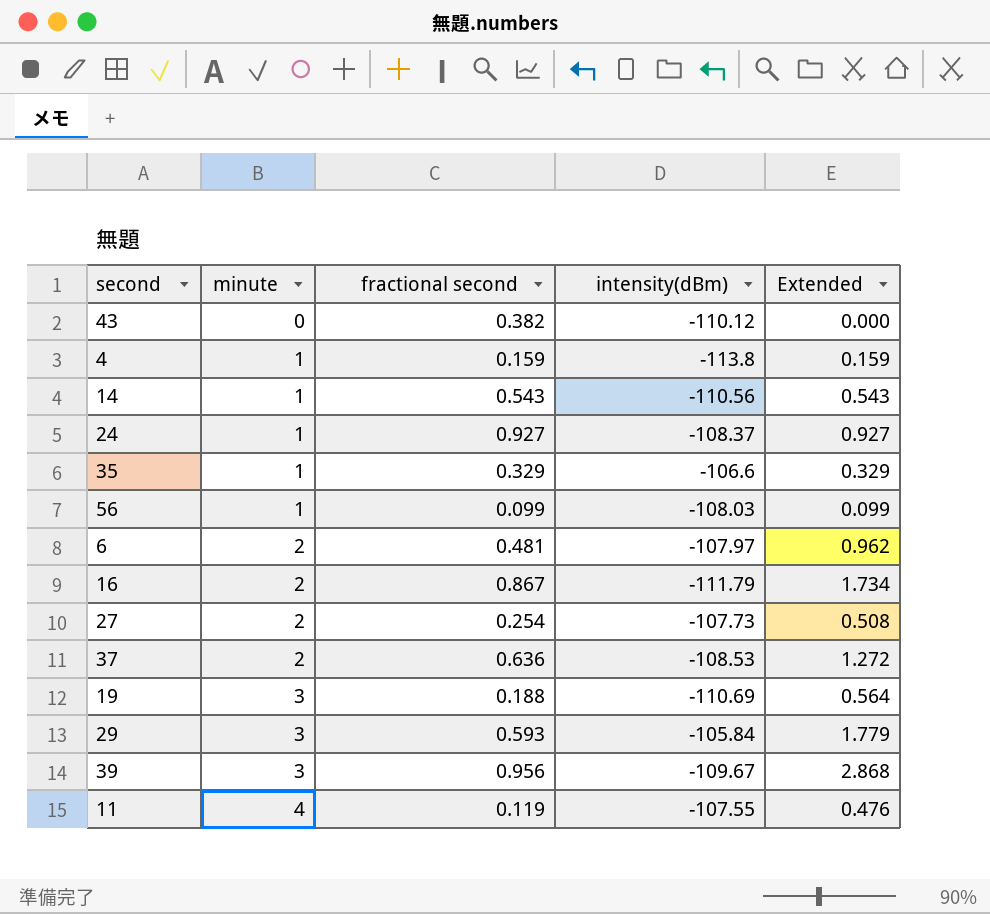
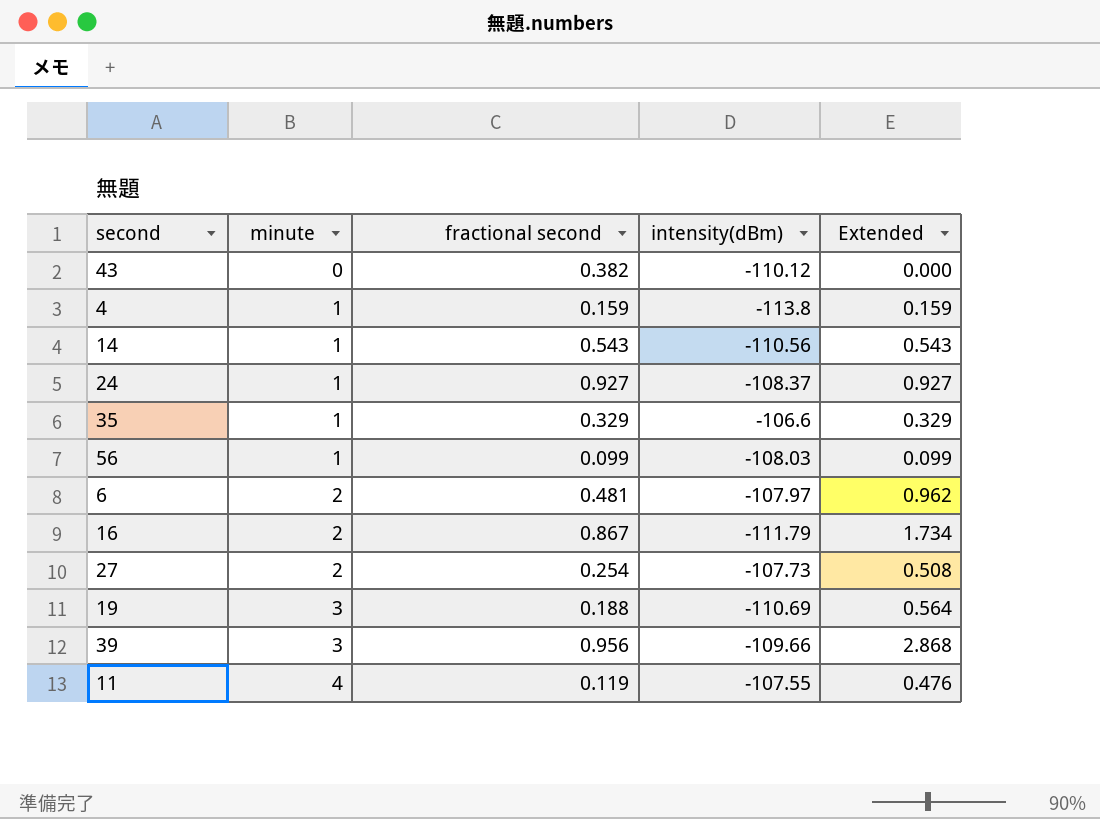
row 37: 2 | 0.636 | -108.53 | 1.272 -> none
row 29: 3 | 0.593 | -105.84 | 1.779 -> none
39 | intensity(dBm): -109.67 -> -109.66

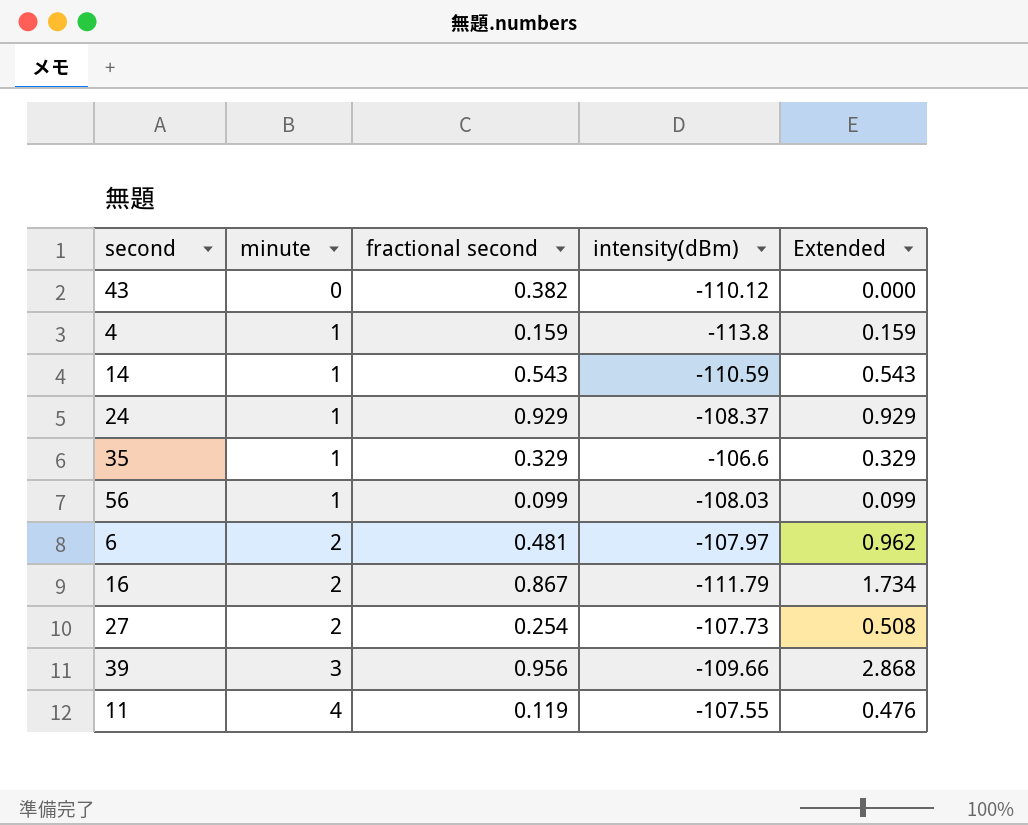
row 19: 3 | 0.188 | -110.69 | 0.564 -> none
14 | intensity(dBm): -110.56 -> -110.59
24 | fractional second: 0.927 -> 0.929
24 | Extended: 0.927 -> 0.929

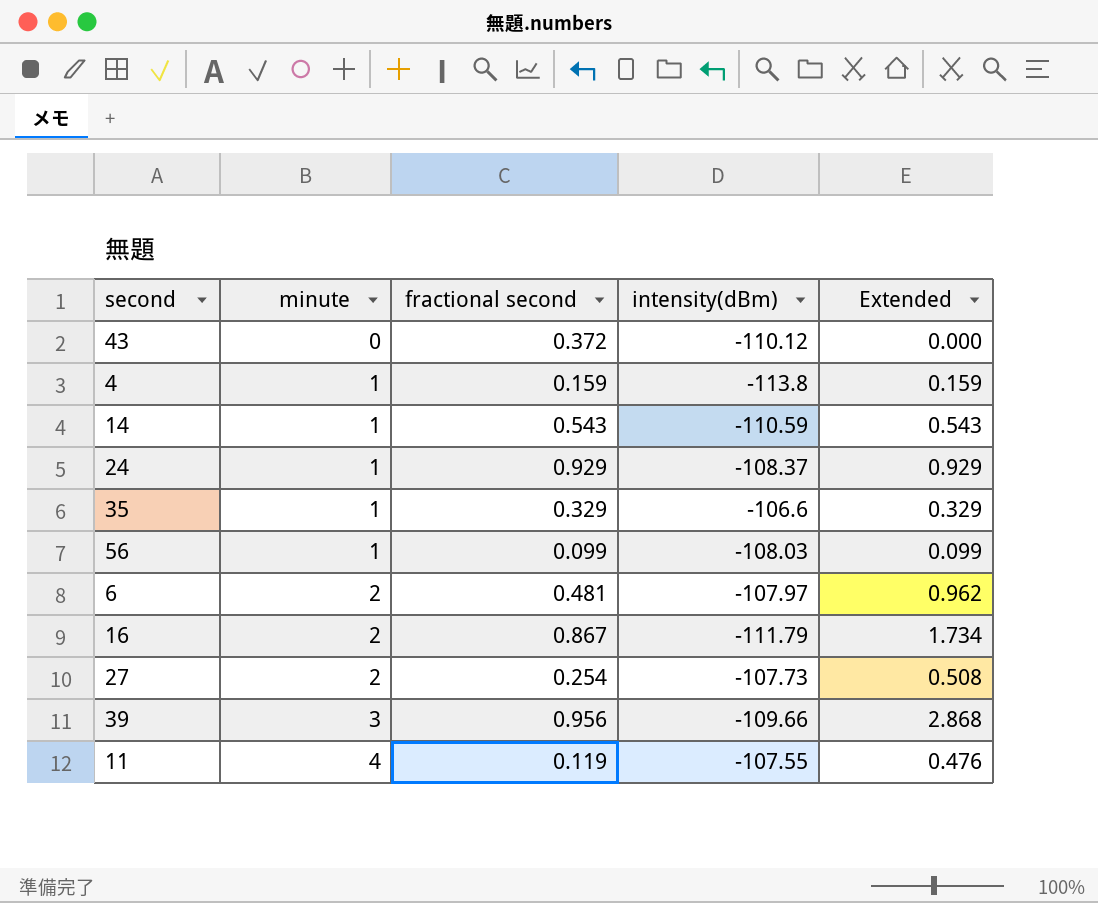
43 | fractional second: 0.382 -> 0.372

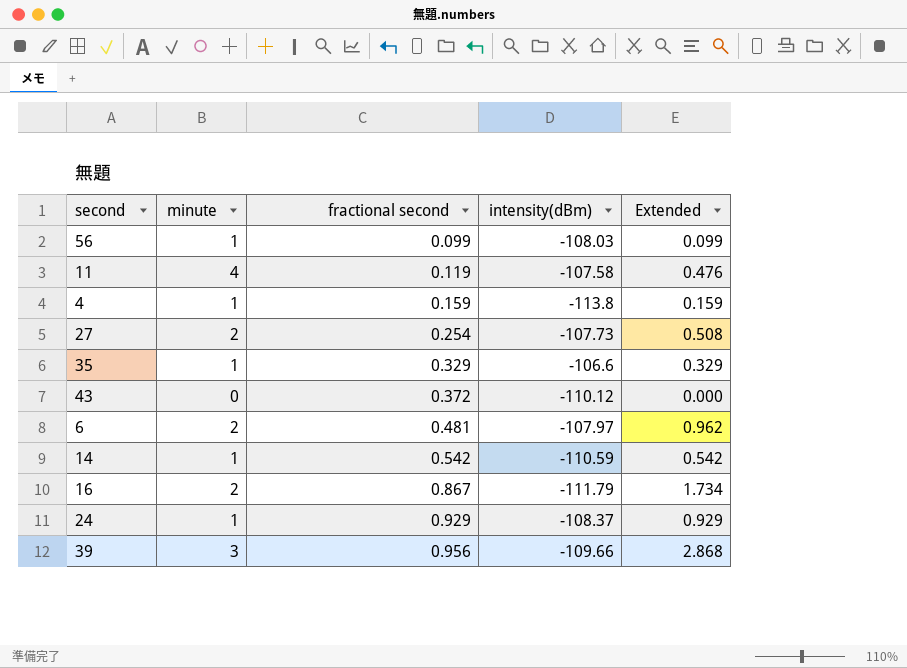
row order: minute ascending -> fractional second ascending
11 | intensity(dBm): -107.55 -> -107.58
14 | fractional second: 0.543 -> 0.542
14 | Extended: 0.543 -> 0.542

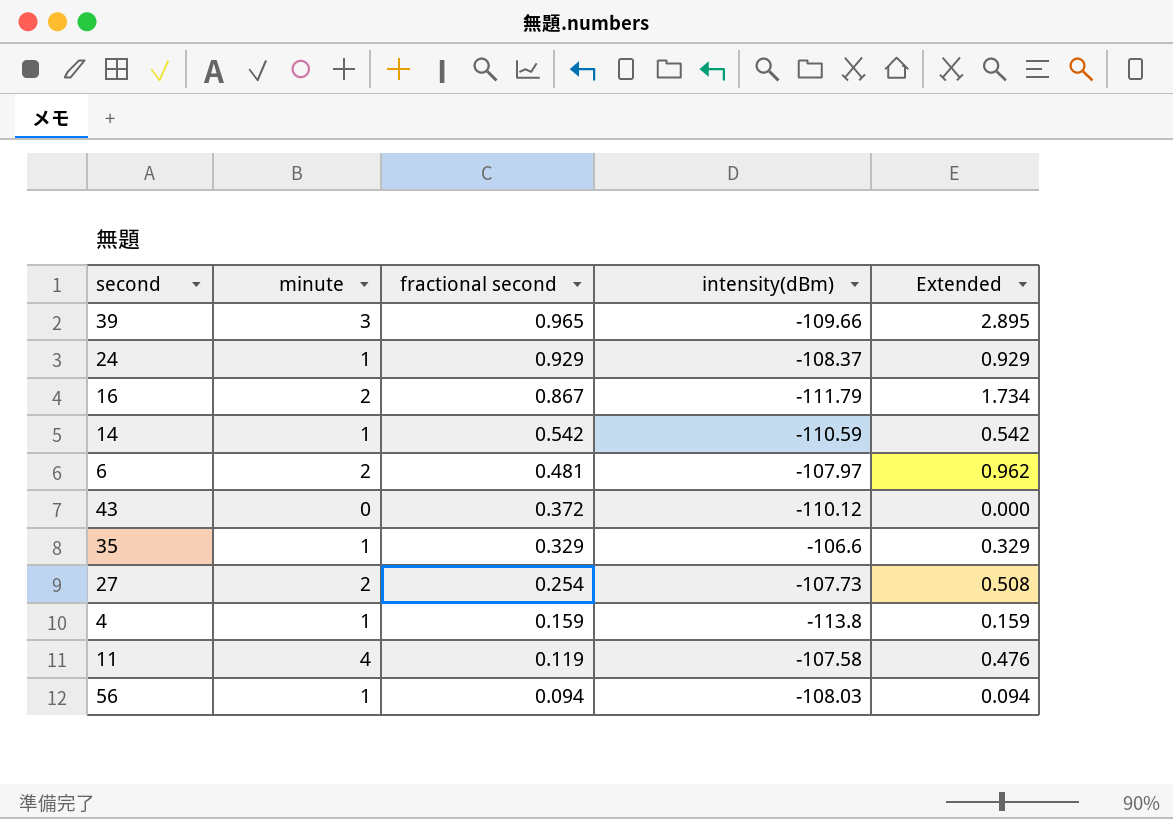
row order: fractional second ascending -> fractional second descending
39 | fractional second: 0.956 -> 0.965
39 | Extended: 2.868 -> 2.895
56 | fractional second: 0.099 -> 0.094
56 | Extended: 0.099 -> 0.094

